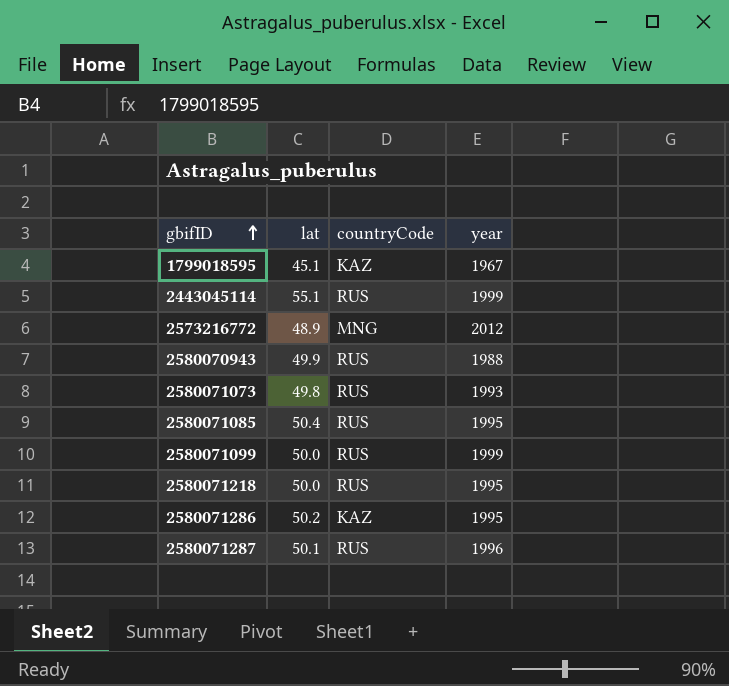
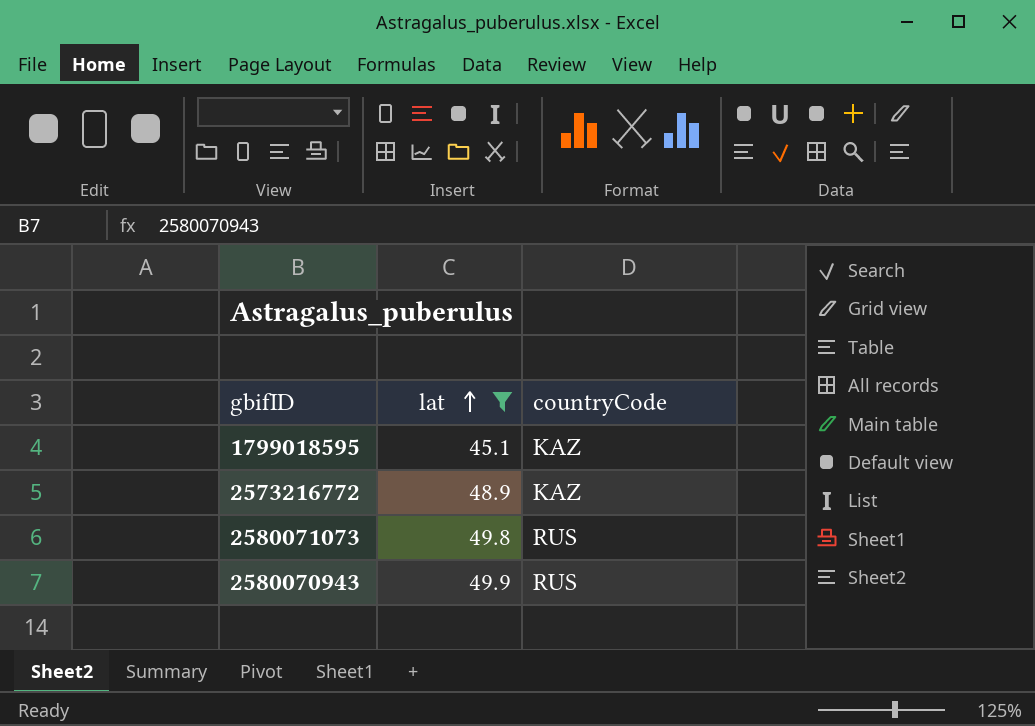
filter: none -> lat <= 49.9
row order: gbifID ascending -> lat ascending
column year | position: 4 -> none
2573216772 | countryCode: MNG -> KAZ

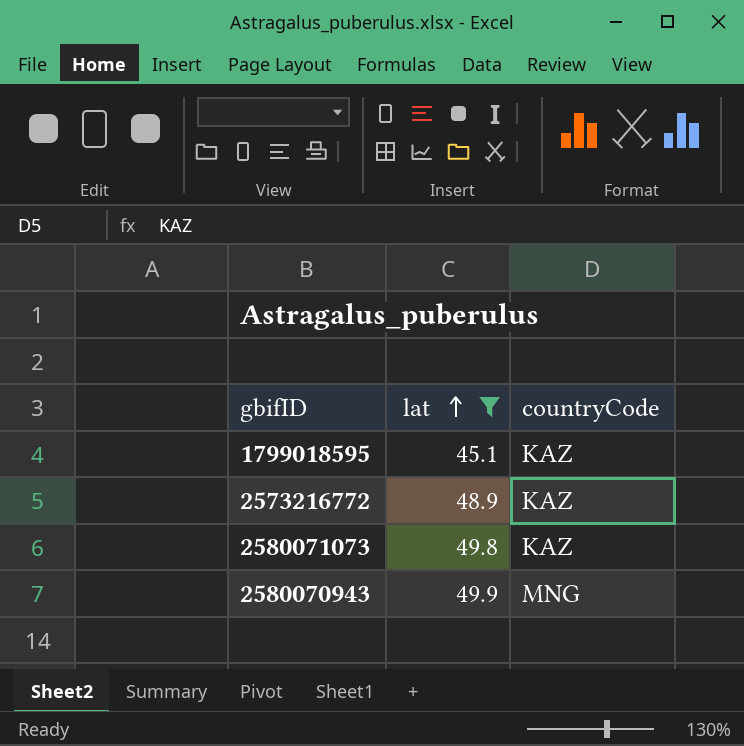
2580071073 | countryCode: RUS -> KAZ
2580070943 | countryCode: RUS -> MNG

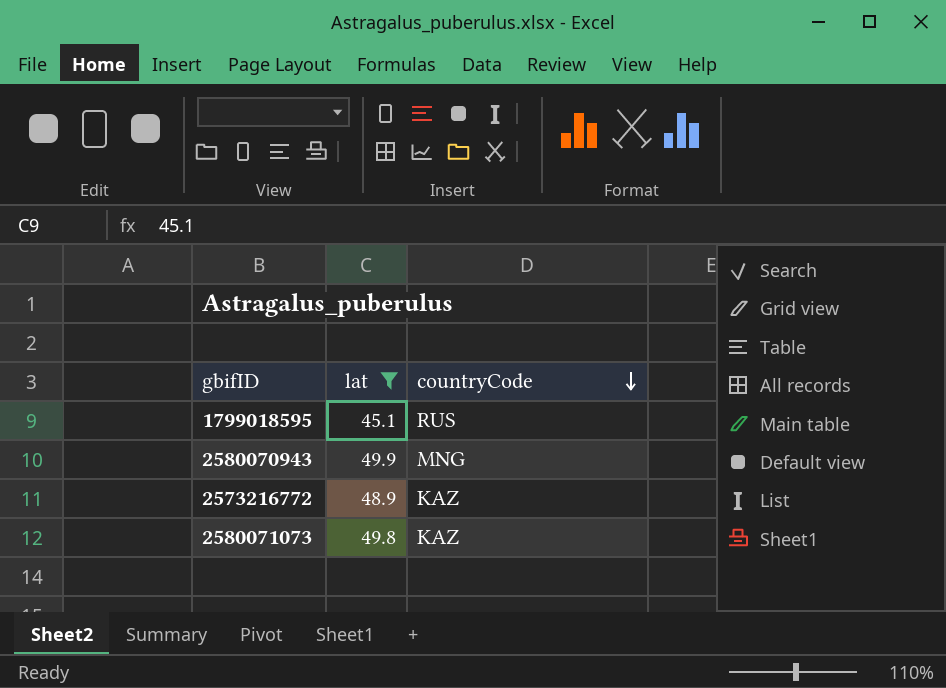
row order: lat ascending -> countryCode descending
1799018595 | countryCode: KAZ -> RUS

